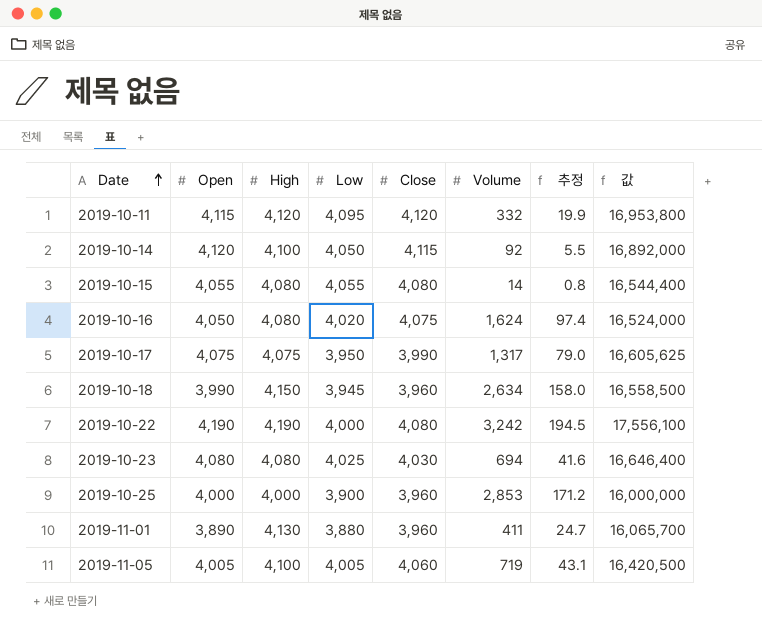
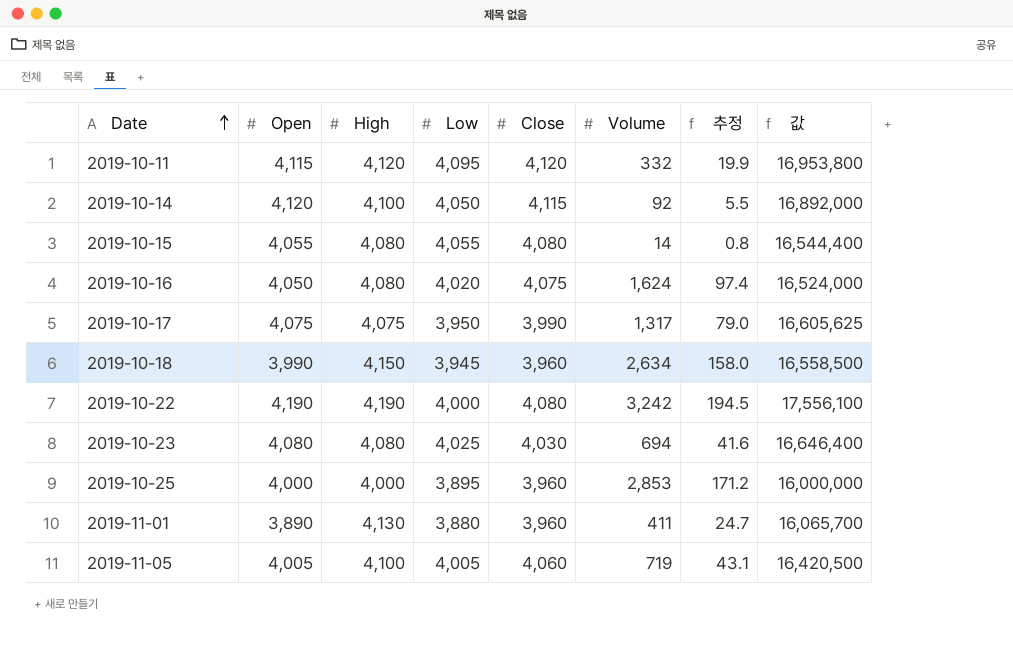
2019-10-25 | Low: 3,900 -> 3,895

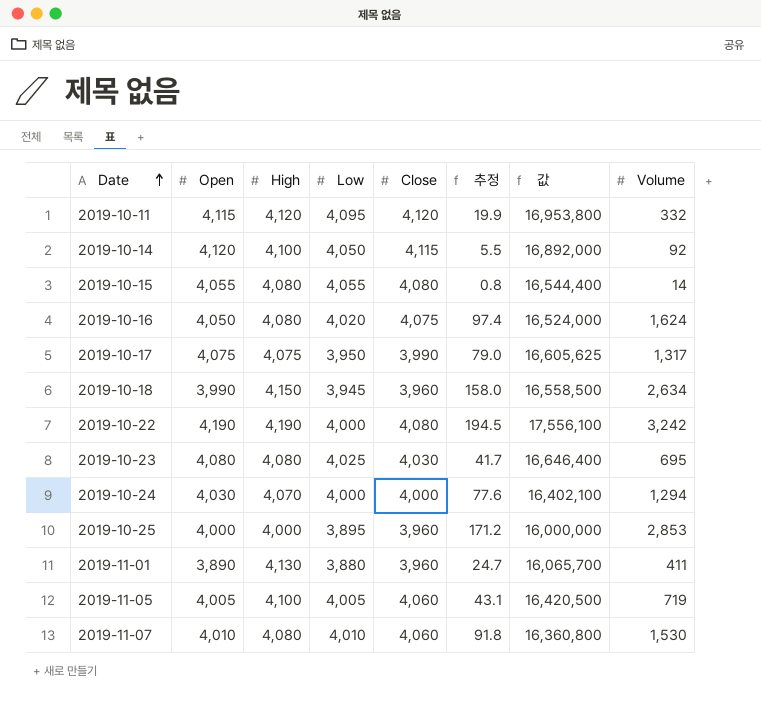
column Volume | position: 6 -> 8
2019-10-23 | 추정: 41.6 -> 41.7
2019-10-23 | Volume: 694 -> 695
row 2019-10-24: none -> 4,030 | 4,070 | 4,000 | 4,000 | 77.6 | 16,402,100 | 1,294
row 2019-11-07: none -> 4,010 | 4,080 | 4,010 | 4,060 | 91.8 | 16,360,800 | 1,530

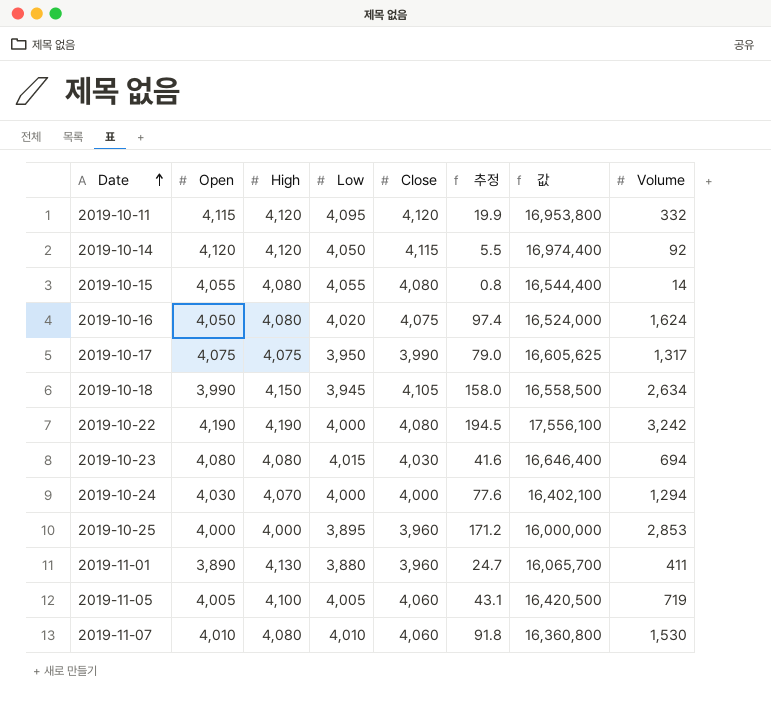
2019-10-14 | High: 4,100 -> 4,120
2019-10-14 | 값: 16,892,000 -> 16,974,400
2019-10-18 | Close: 3,960 -> 4,105
2019-10-23 | Low: 4,025 -> 4,015
2019-10-23 | 추정: 41.7 -> 41.6
2019-10-23 | Volume: 695 -> 694

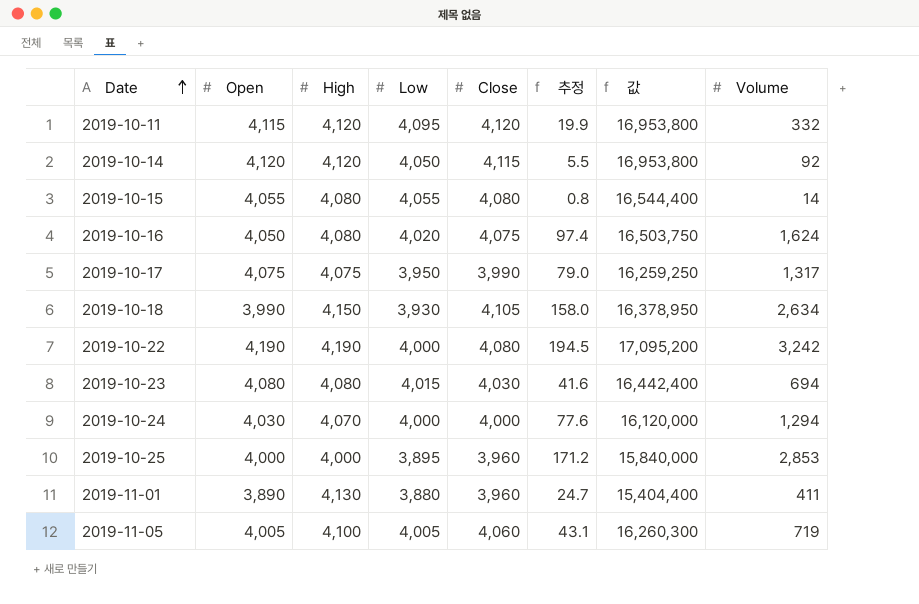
column 값 | formula: [Open] * [High] -> [Open] * [Close]
row 2019-11-07: 4,010 | 4,080 | 4,010 | 4,060 | 91.8 | 16,360,800 | 1,530 -> none
2019-10-18 | Low: 3,945 -> 3,930

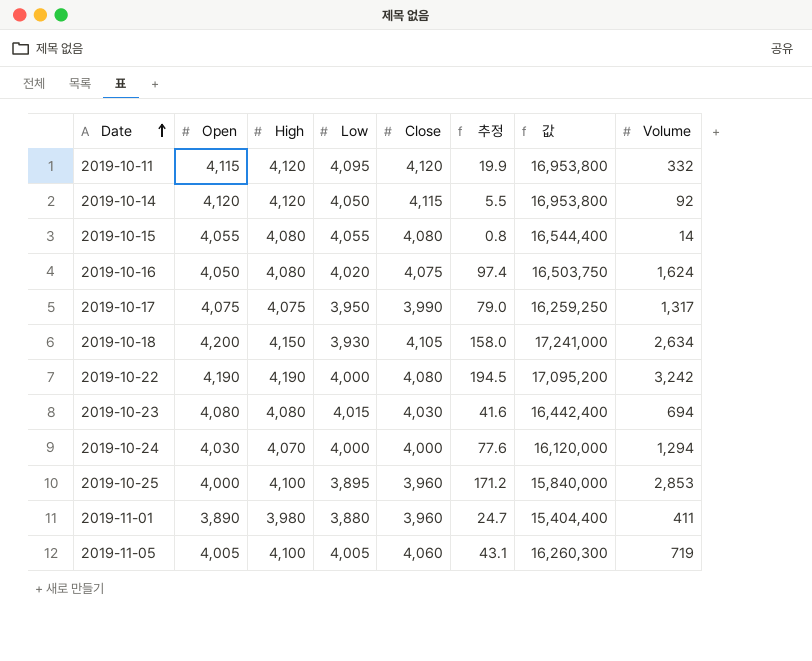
2019-10-18 | Open: 3,990 -> 4,200
2019-10-18 | 값: 16,378,950 -> 17,241,000
2019-10-25 | High: 4,000 -> 4,100
2019-11-01 | High: 4,130 -> 3,980

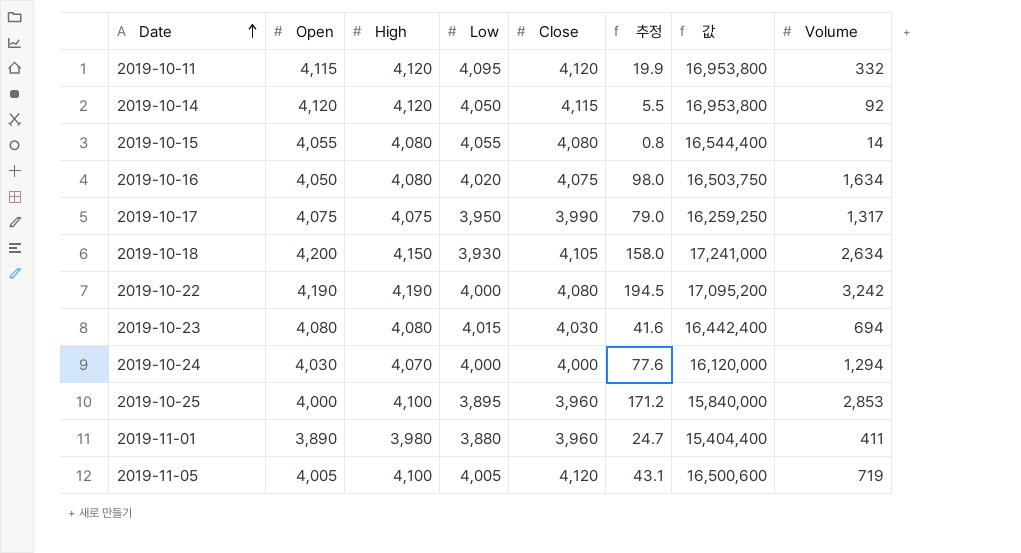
2019-10-16 | 추정: 97.4 -> 98.0
2019-10-16 | Volume: 1,624 -> 1,634
2019-11-05 | Close: 4,060 -> 4,120
2019-11-05 | 값: 16,260,300 -> 16,500,600

